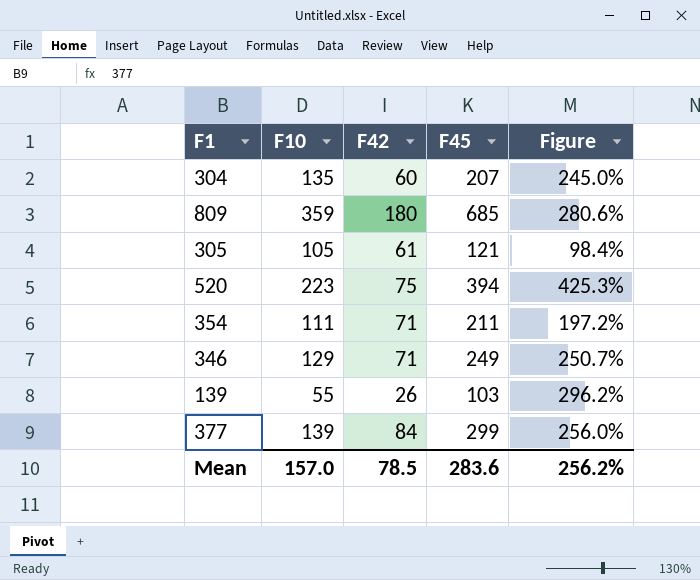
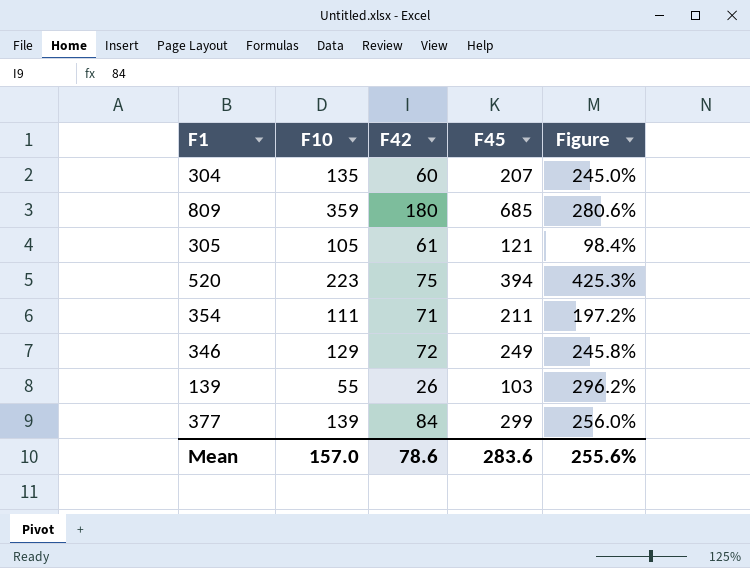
346 | F42: 71 -> 72
346 | Figure: 250.7% -> 245.8%
Mean | F42: 78.5 -> 78.6
Mean | Figure: 256.2% -> 255.6%

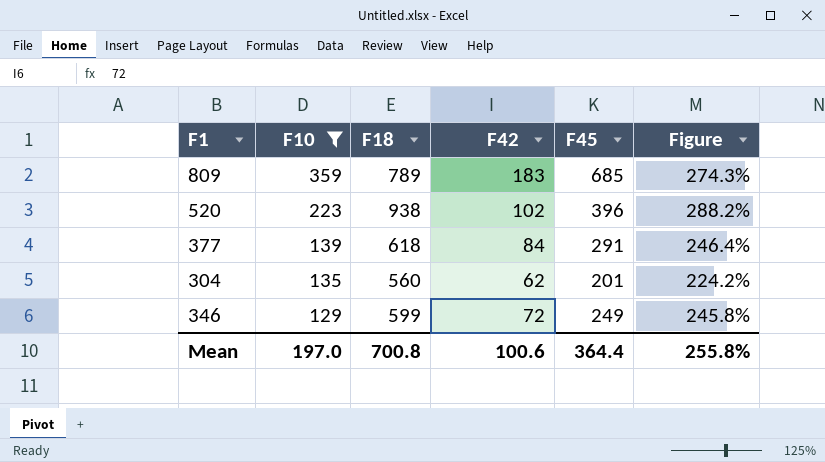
filter: none -> F10 >= 129
row order: none -> F10 descending
column F18 | position: none -> 3
809 | F42: 180 -> 183
809 | Figure: 280.6% -> 274.3%
520 | F42: 75 -> 102
520 | F45: 394 -> 396
520 | Figure: 425.3% -> 288.2%
377 | F45: 299 -> 291
377 | Figure: 256.0% -> 246.4%
304 | F42: 60 -> 62
304 | F45: 207 -> 201
304 | Figure: 245.0% -> 224.2%
Mean | F10: 157.0 -> 197.0
Mean | F42: 78.6 -> 100.6
Mean | F45: 283.6 -> 364.4
Mean | Figure: 255.6% -> 255.8%

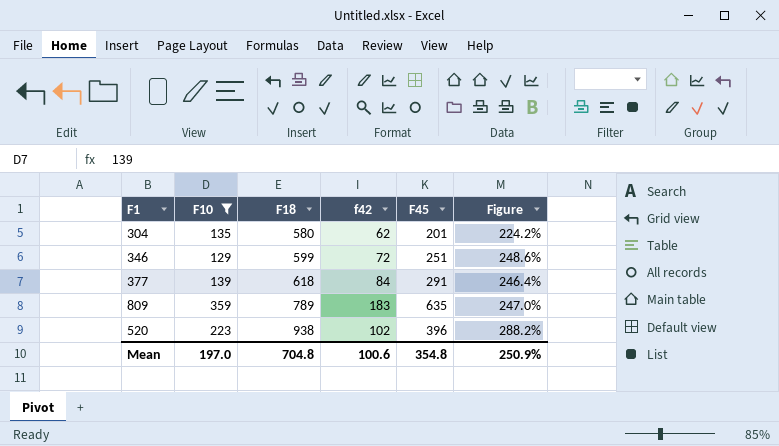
row order: F10 descending -> F18 ascending
column name: F42 -> f42
304 | F18: 560 -> 580
346 | F45: 249 -> 251
346 | Figure: 245.8% -> 248.6%
809 | F45: 685 -> 635
809 | Figure: 274.3% -> 247.0%
Mean | F18: 700.8 -> 704.8
Mean | F45: 364.4 -> 354.8
Mean | Figure: 255.8% -> 250.9%

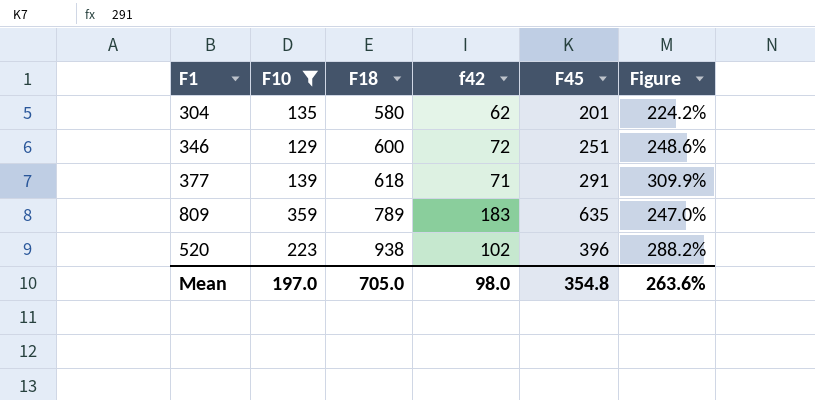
346 | F18: 599 -> 600
377 | f42: 84 -> 71
377 | Figure: 246.4% -> 309.9%
Mean | F18: 704.8 -> 705.0
Mean | f42: 100.6 -> 98.0
Mean | Figure: 250.9% -> 263.6%

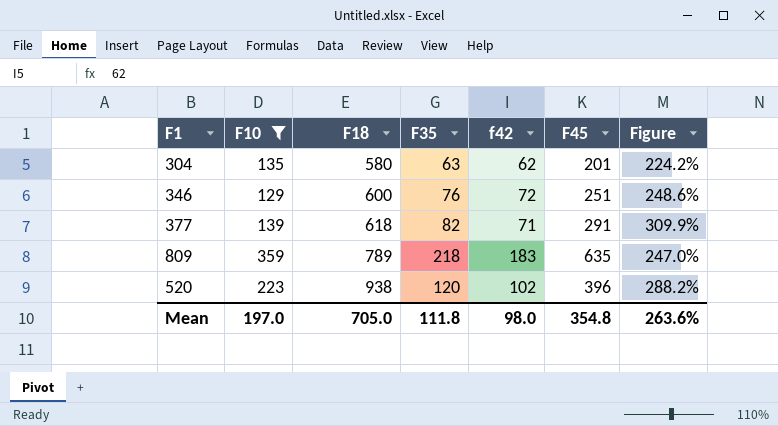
column F35 | position: none -> 4

